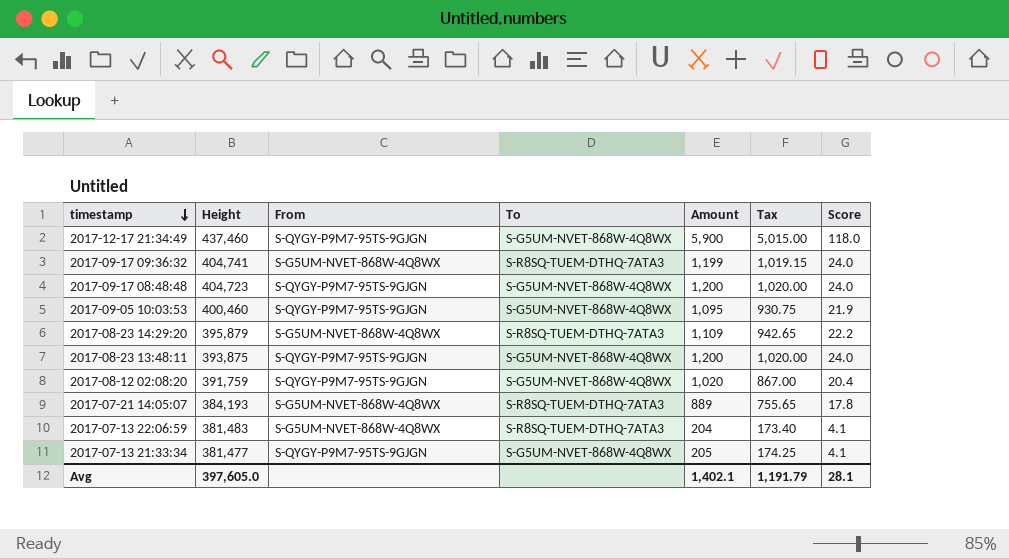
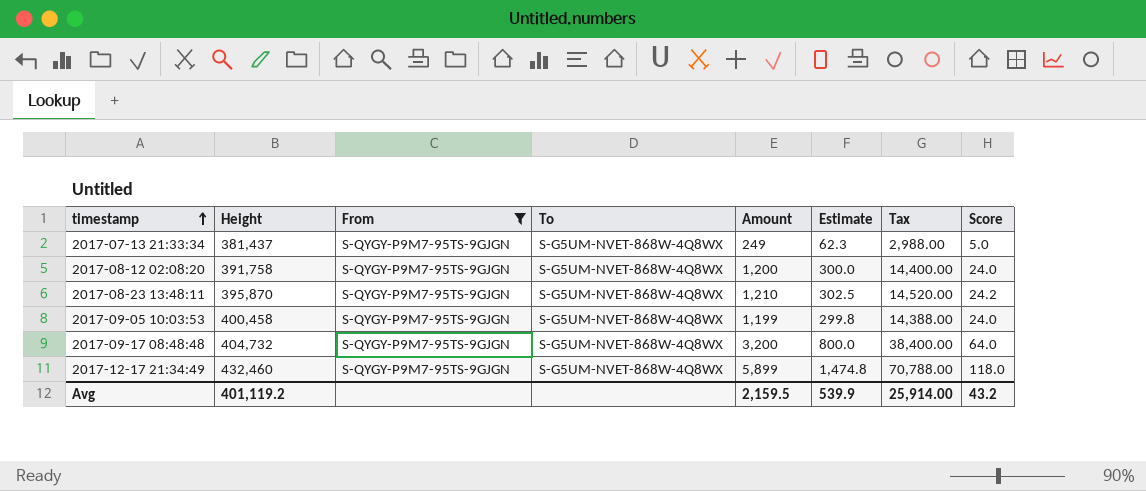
filter: none -> From = S-QYGY-P9M7-95TS-9GJGN
row order: timestamp descending -> timestamp ascending
column Estimate | formula: none -> [Amount] * 0.25
column Tax | formula: [Amount] * 0.85 -> [Amount] * 12
2017-07-13 21:33:34 | Height: 381,477 -> 381,437
2017-07-13 21:33:34 | Amount: 205 -> 249
2017-07-13 21:33:34 | Score: 4.1 -> 5.0
2017-08-12 02:08:20 | Height: 391,759 -> 391,758
2017-08-12 02:08:20 | Amount: 1,020 -> 1,200
2017-08-12 02:08:20 | Score: 20.4 -> 24.0
2017-08-23 13:48:11 | Height: 393,875 -> 395,870
2017-08-23 13:48:11 | Amount: 1,200 -> 1,210
2017-08-23 13:48:11 | Score: 24.0 -> 24.2
2017-09-05 10:03:53 | Height: 400,460 -> 400,458
2017-09-05 10:03:53 | Amount: 1,095 -> 1,199
2017-09-05 10:03:53 | Score: 21.9 -> 24.0
2017-09-17 08:48:48 | Height: 404,723 -> 404,732
2017-09-17 08:48:48 | Amount: 1,200 -> 3,200
2017-09-17 08:48:48 | Score: 24.0 -> 64.0
2017-12-17 21:34:49 | Height: 437,460 -> 432,460
2017-12-17 21:34:49 | Amount: 5,900 -> 5,899
Avg | Height: 397,605.0 -> 401,119.2
Avg | Amount: 1,402.1 -> 2,159.5
Avg | Tax: 1,191.79 -> 25,914.00
Avg | Score: 28.1 -> 43.2

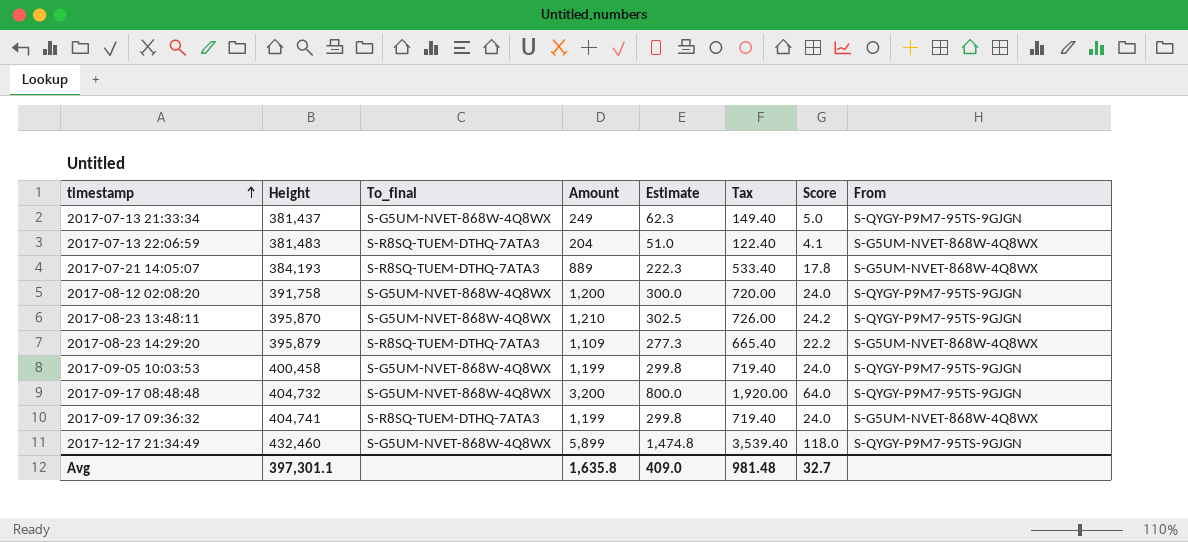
filter: From = S-QYGY-P9M7-95TS-9GJGN -> none
column name: To -> To_final
column Tax | formula: [Amount] * 12 -> [Amount] * 0.6
column From | position: 3 -> 8
Avg | Height: 401,119.2 -> 397,301.1
Avg | Amount: 2,159.5 -> 1,635.8
Avg | Estimate: 539.9 -> 409.0
Avg | Tax: 25,914.00 -> 981.48
Avg | Score: 43.2 -> 32.7

